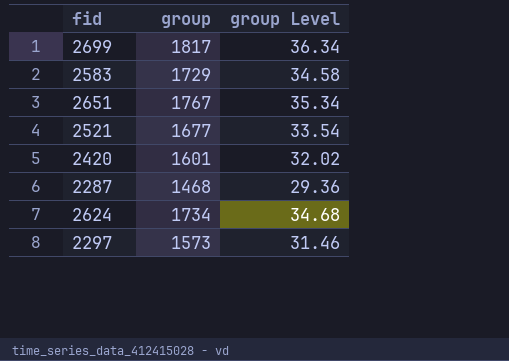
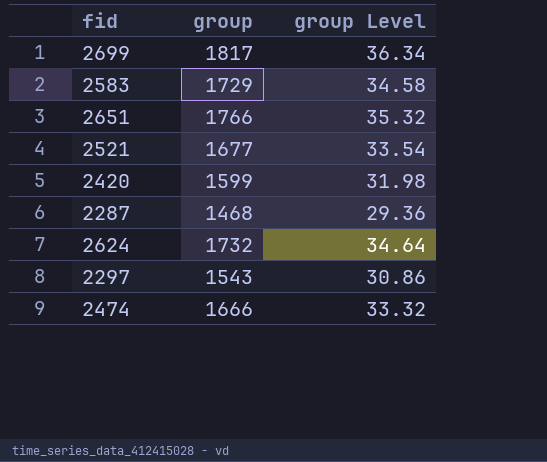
2651 | group: 1767 -> 1766
2651 | group Level: 35.34 -> 35.32
2420 | group: 1601 -> 1599
2420 | group Level: 32.02 -> 31.98
2624 | group: 1734 -> 1732
2624 | group Level: 34.68 -> 34.64
2297 | group: 1573 -> 1543
2297 | group Level: 31.46 -> 30.86
row 2474: none -> 1666 | 33.32

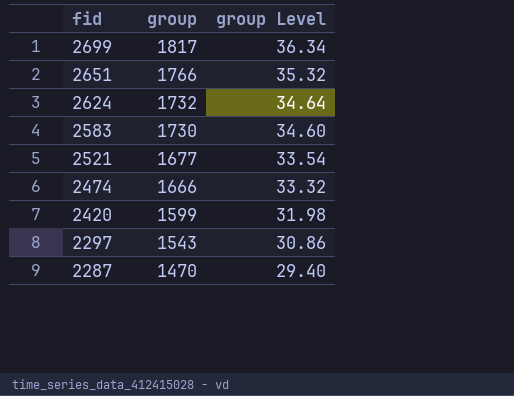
row order: none -> fid descending
2583 | group: 1729 -> 1730
2583 | group Level: 34.58 -> 34.60
2287 | group: 1468 -> 1470
2287 | group Level: 29.36 -> 29.40

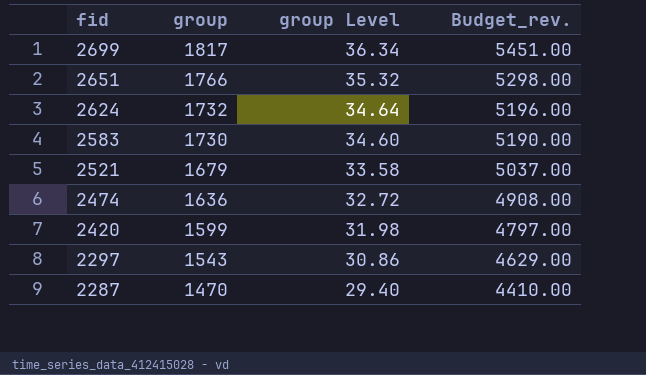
column Budget_rev. | formula: none -> [group] * 3
2521 | group: 1677 -> 1679
2521 | group Level: 33.54 -> 33.58
2474 | group: 1666 -> 1636
2474 | group Level: 33.32 -> 32.72

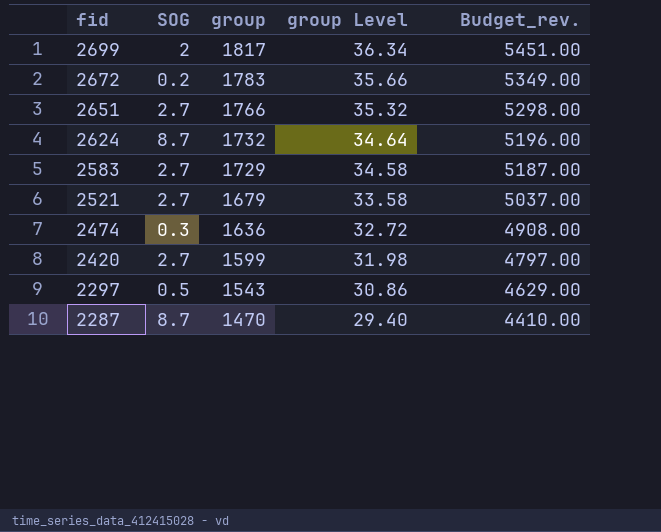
column SOG | position: none -> 2
row 2672: none -> 0.2 | 1783 | 35.66 | 5349.00
2583 | group: 1730 -> 1729
2583 | group Level: 34.60 -> 34.58
2583 | Budget_rev.: 5190.00 -> 5187.00

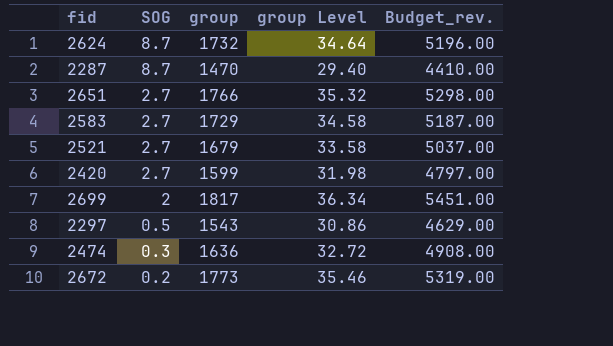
row order: fid descending -> SOG descending
2672 | group: 1783 -> 1773
2672 | group Level: 35.66 -> 35.46
2672 | Budget_rev.: 5349.00 -> 5319.00

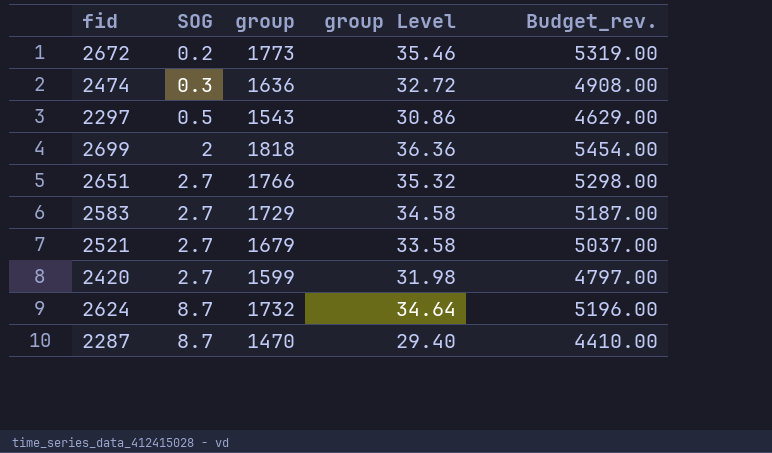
row order: SOG descending -> SOG ascending
2699 | group: 1817 -> 1818
2699 | group Level: 36.34 -> 36.36
2699 | Budget_rev.: 5451.00 -> 5454.00

